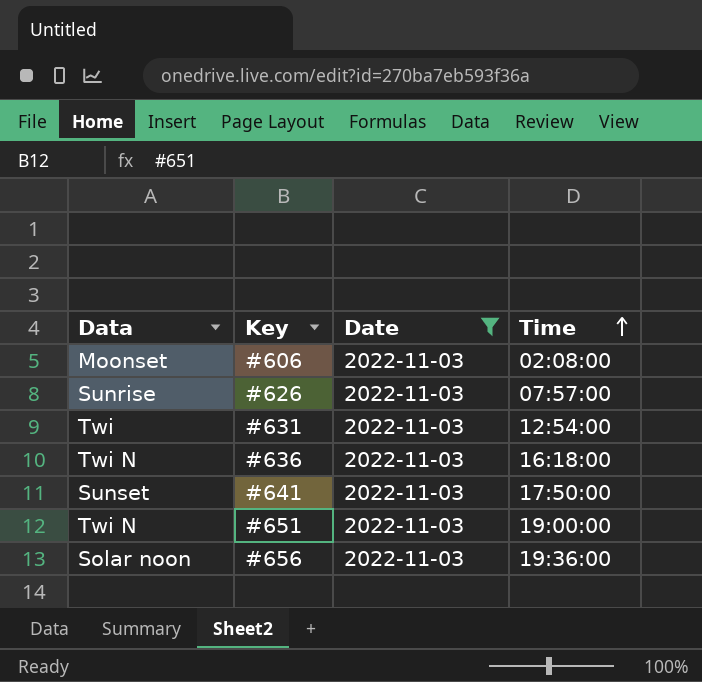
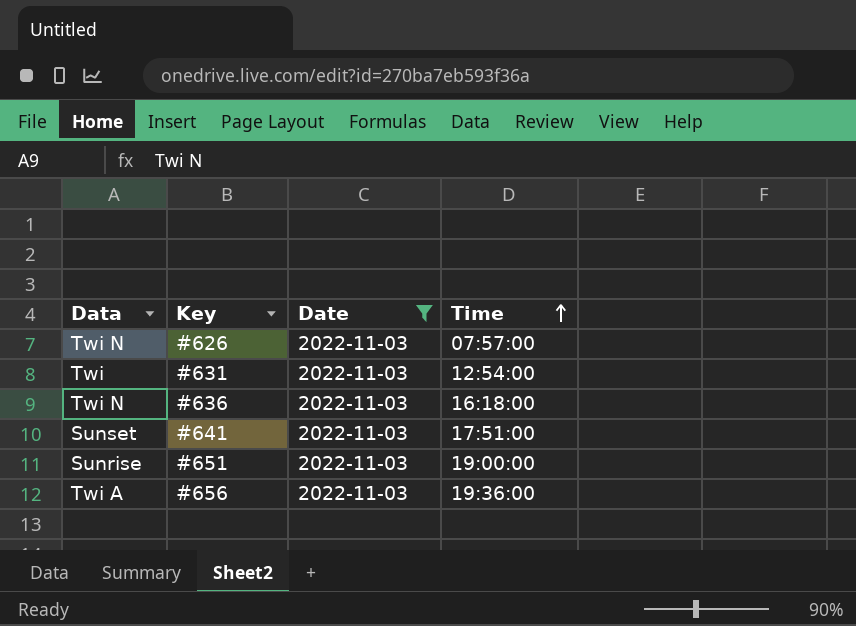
row #606: Moonset | 2022-11-03 | 02:08:00 -> none
#626 | Data: Sunrise -> Twi N
#641 | Time: 17:50:00 -> 17:51:00
#651 | Data: Twi N -> Sunrise
#656 | Data: Solar noon -> Twi A

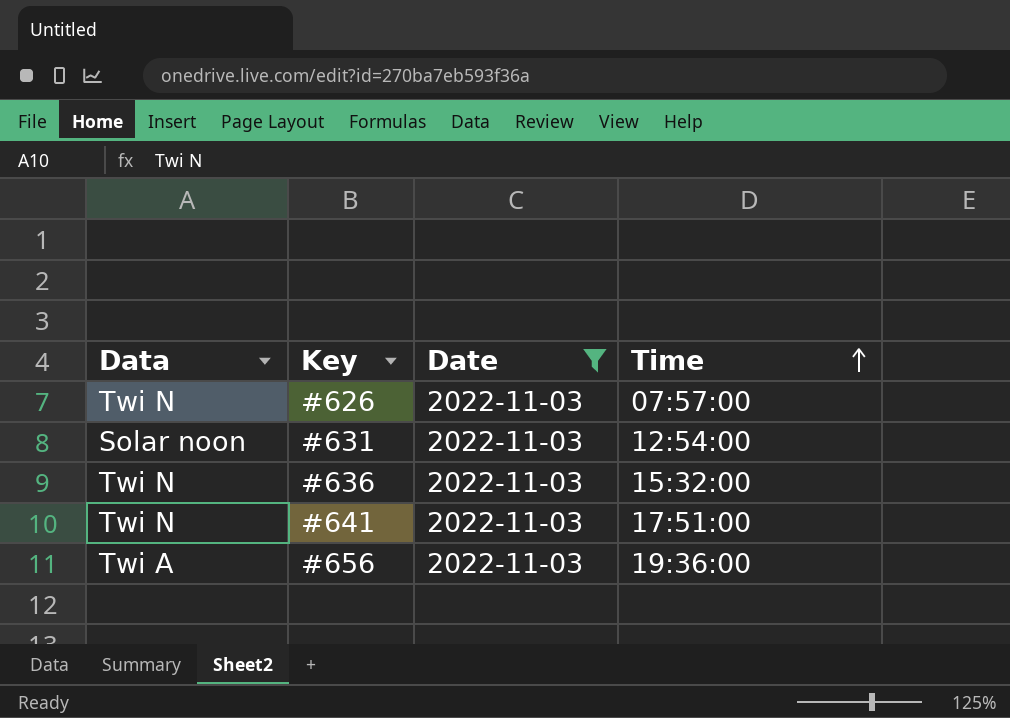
row #651: Sunrise | 2022-11-03 | 19:00:00 -> none
#631 | Data: Twi -> Solar noon
#636 | Time: 16:18:00 -> 15:32:00
#641 | Data: Sunset -> Twi N

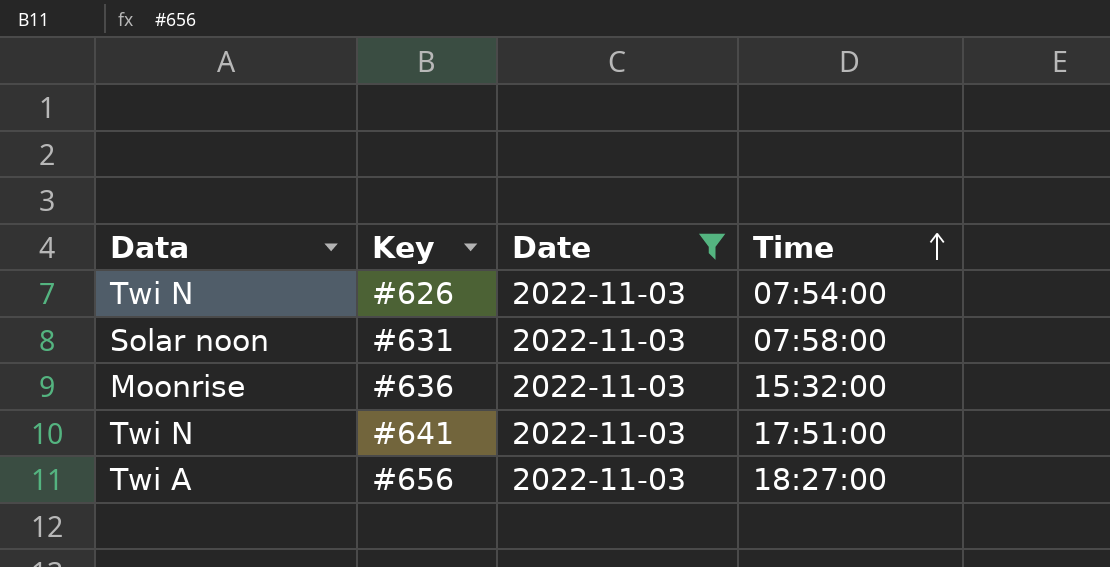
#626 | Time: 07:57:00 -> 07:54:00
#631 | Time: 12:54:00 -> 07:58:00
#636 | Data: Twi N -> Moonrise
#656 | Time: 19:36:00 -> 18:27:00

